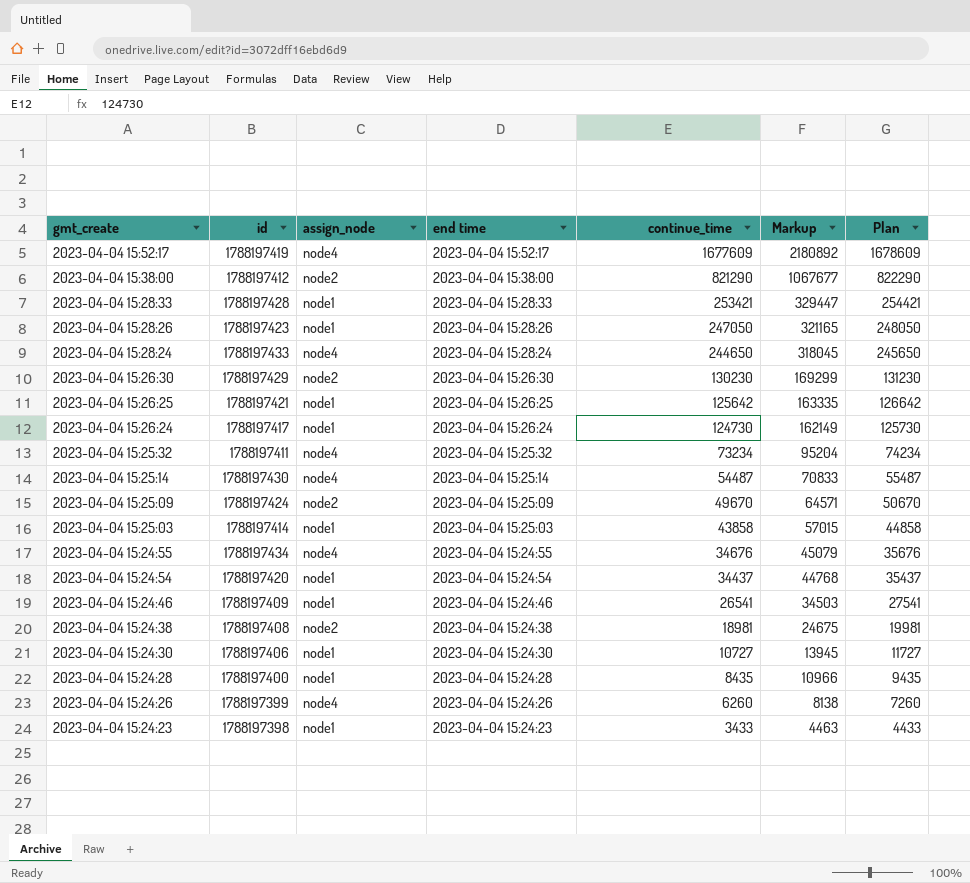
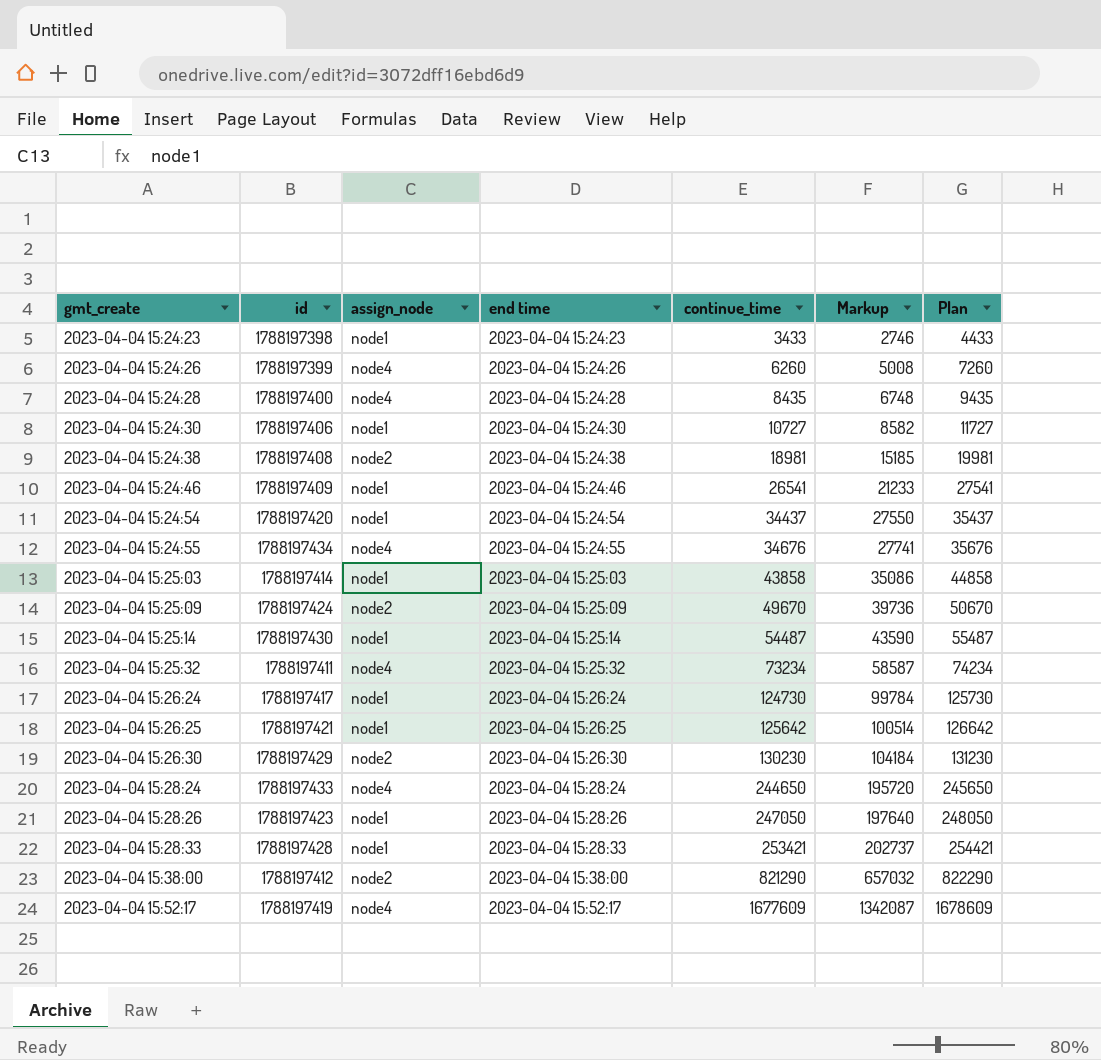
row order: gmt_create descending -> gmt_create ascending
column Markup | formula: [continue_time] * 1.3 -> [continue_time] * 0.8
2023-04-04 15:24:28 | assign_node: node1 -> node4
2023-04-04 15:25:14 | assign_node: node4 -> node1

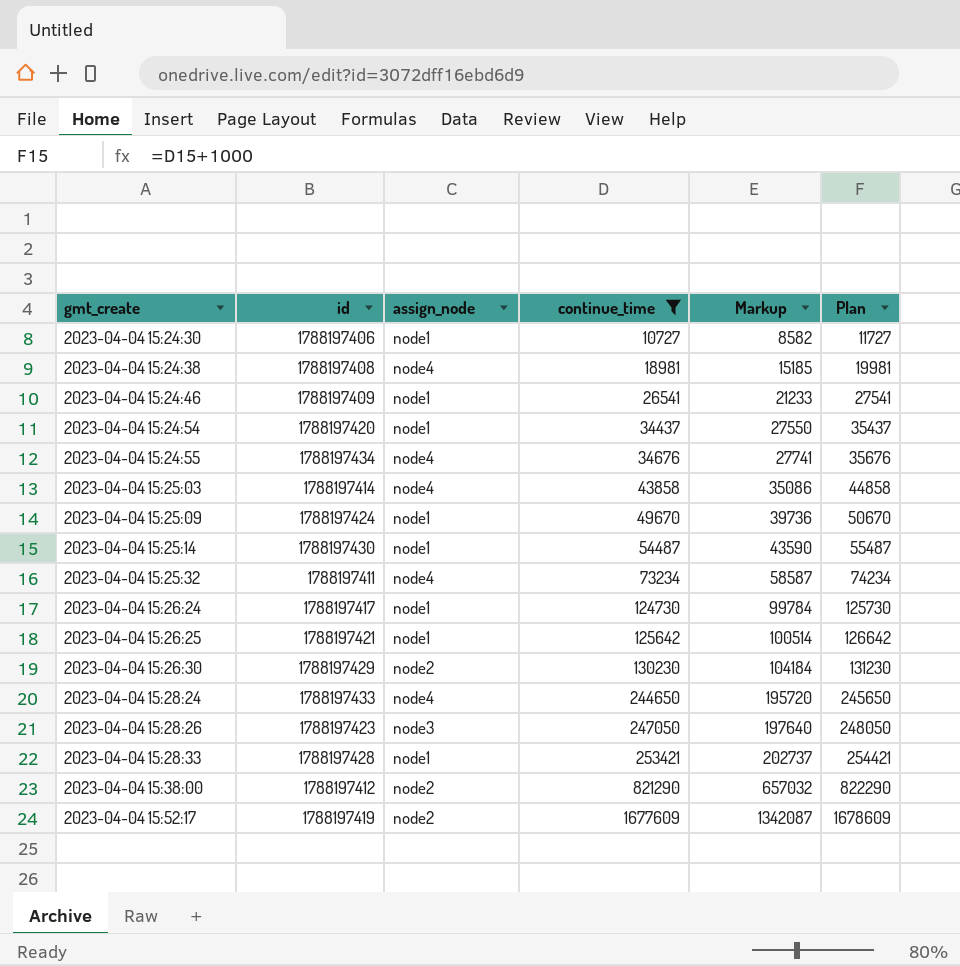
filter: none -> continue_time >= 10727
column end time | position: 4 -> none
2023-04-04 15:24:38 | assign_node: node2 -> node4
2023-04-04 15:25:03 | assign_node: node1 -> node4
2023-04-04 15:25:09 | assign_node: node2 -> node1
2023-04-04 15:28:26 | assign_node: node1 -> node3
2023-04-04 15:52:17 | assign_node: node4 -> node2

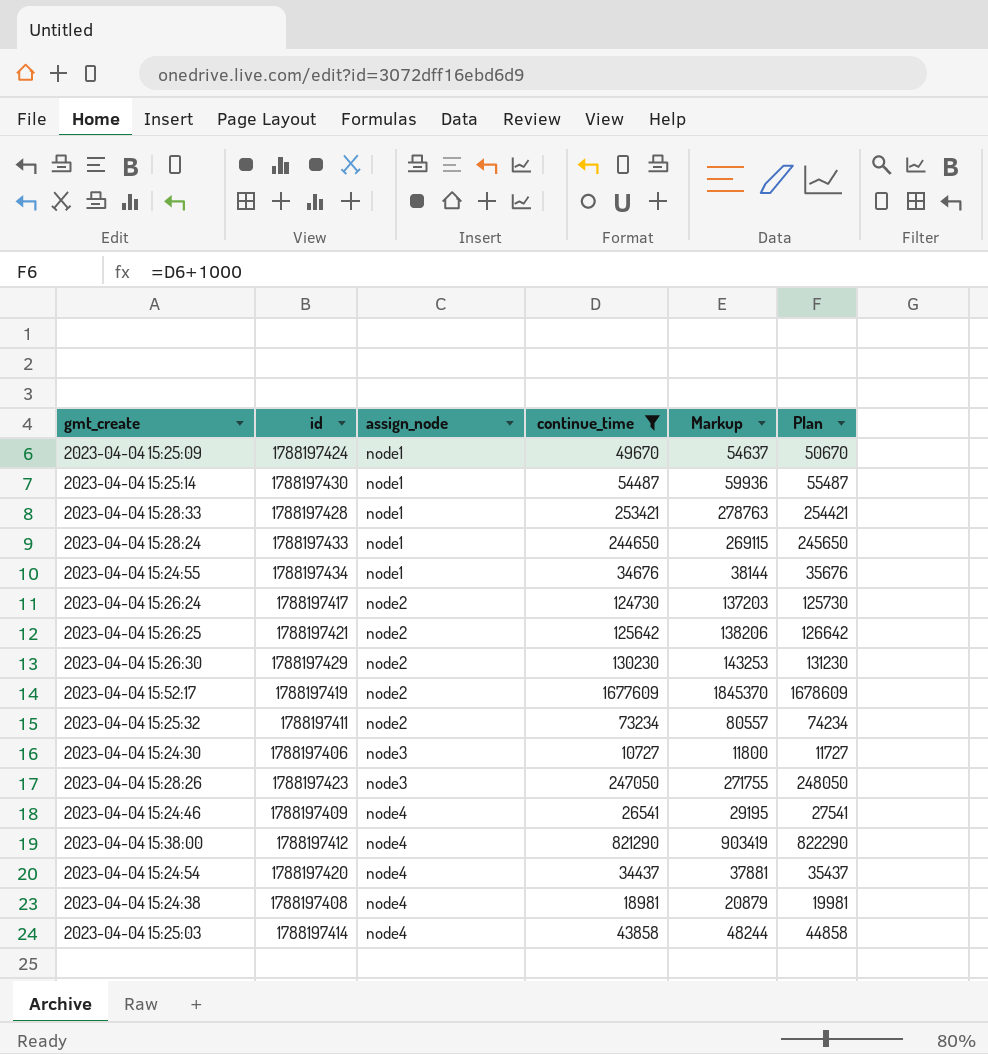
row order: gmt_create ascending -> assign_node ascending
column Markup | formula: [continue_time] * 0.8 -> [continue_time] * 1.1
2023-04-04 15:28:24 | assign_node: node4 -> node1
2023-04-04 15:24:55 | assign_node: node4 -> node1
2023-04-04 15:26:24 | assign_node: node1 -> node2
2023-04-04 15:26:25 | assign_node: node1 -> node2
2023-04-04 15:25:32 | assign_node: node4 -> node2
2023-04-04 15:24:30 | assign_node: node1 -> node3
2023-04-04 15:24:46 | assign_node: node1 -> node4
2023-04-04 15:38:00 | assign_node: node2 -> node4
2023-04-04 15:24:54 | assign_node: node1 -> node4

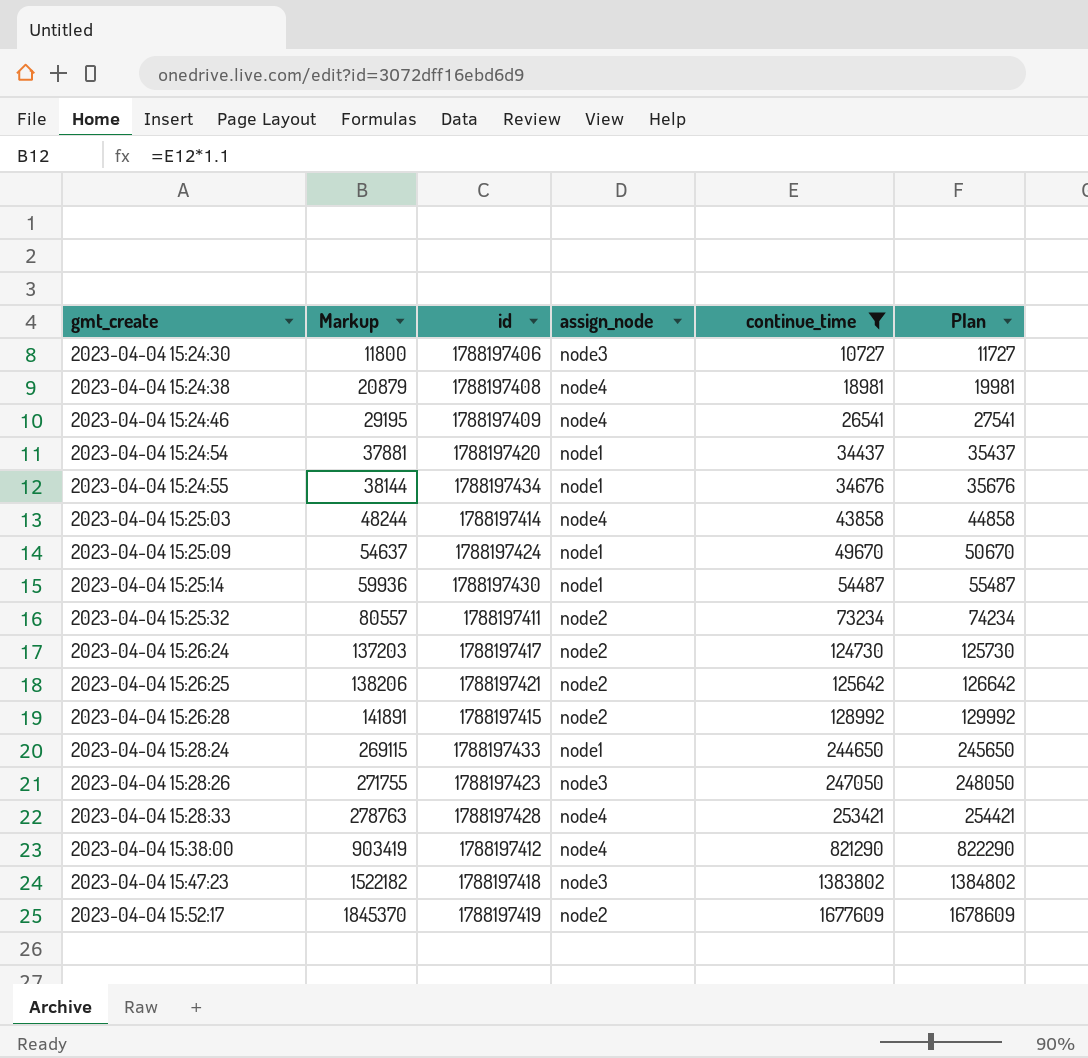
row order: assign_node ascending -> gmt_create ascending
column Markup | position: 5 -> 2
row 2023-04-04 15:26:30: 1788197429 | node2 | 130230 | 143253 | 131230 -> none
2023-04-04 15:24:54 | assign_node: node4 -> node1
row 2023-04-04 15:26:28: none -> 141891 | 1788197415 | node2 | 128992 | 129992
2023-04-04 15:28:33 | assign_node: node1 -> node4
row 2023-04-04 15:47:23: none -> 1522182 | 1788197418 | node3 | 1383802 | 1384802

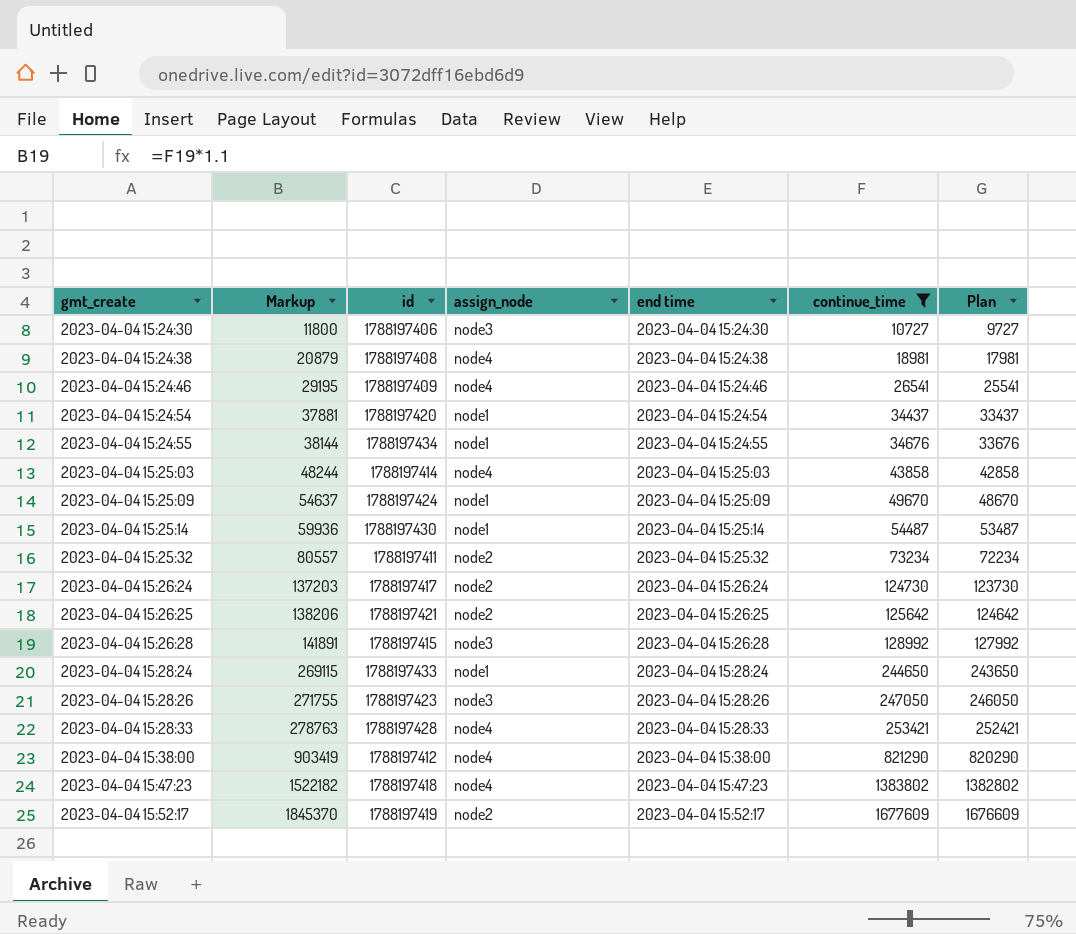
column end time | position: none -> 5
column Plan | formula: [continue_time] + 1000 -> [continue_time] - 1000
2023-04-04 15:26:28 | assign_node: node2 -> node3
2023-04-04 15:47:23 | assign_node: node3 -> node4

